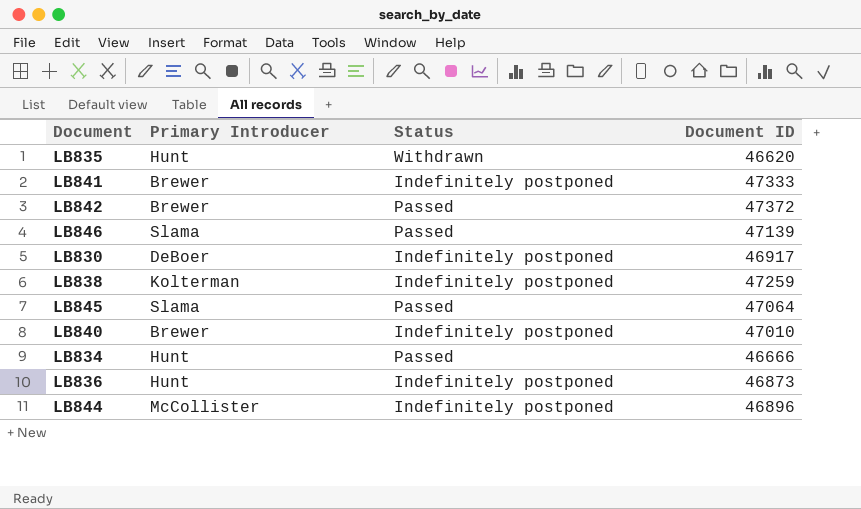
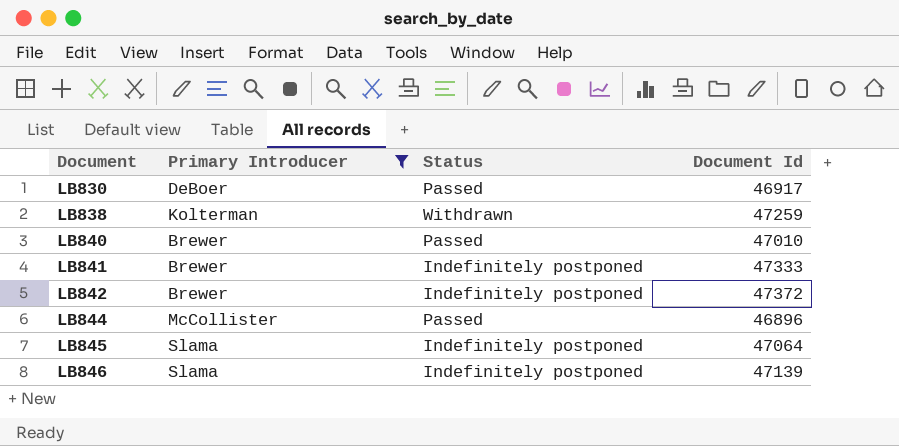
filter: none -> Primary Introducer != Hunt
row order: none -> Document ascending
column name: Document ID -> Document Id
LB830 | Status: Indefinitely postponed -> Passed
LB838 | Status: Indefinitely postponed -> Withdrawn
LB840 | Status: Indefinitely postponed -> Passed
LB842 | Status: Passed -> Indefinitely postponed
LB844 | Status: Indefinitely postponed -> Passed
LB845 | Status: Passed -> Indefinitely postponed
LB846 | Status: Passed -> Indefinitely postponed

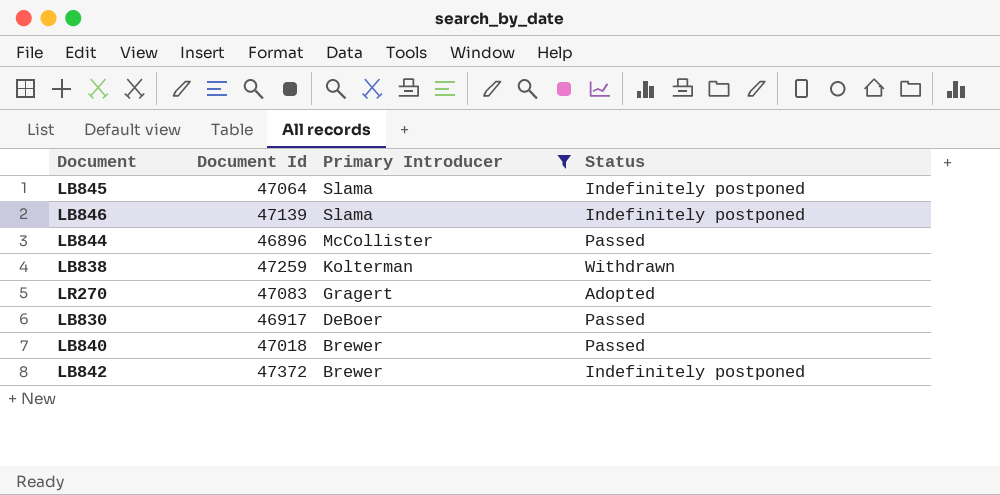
row order: Document ascending -> Primary Introducer descending
column Document Id | position: 4 -> 2
row LB841: Brewer | Indefinitely postponed | 47333 -> none
row LR270: none -> 47083 | Gragert | Adopted
LB840 | Document Id: 47010 -> 47018

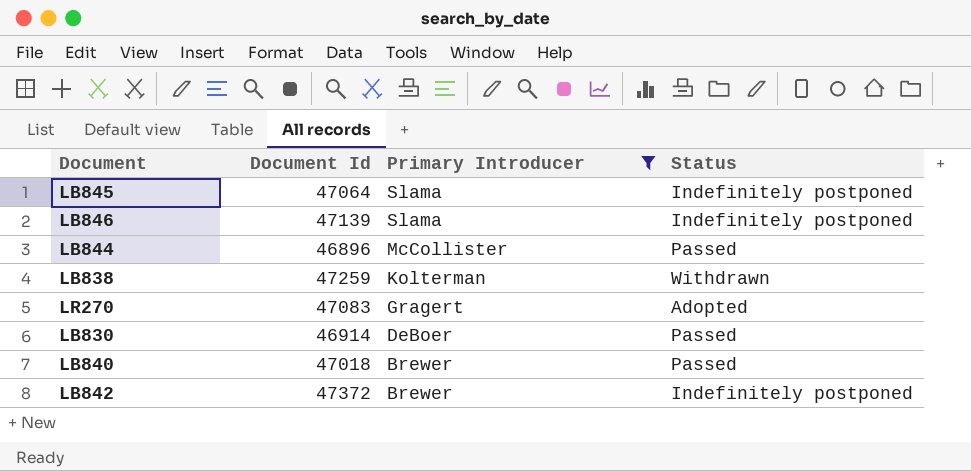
LB830 | Document Id: 46917 -> 46914

